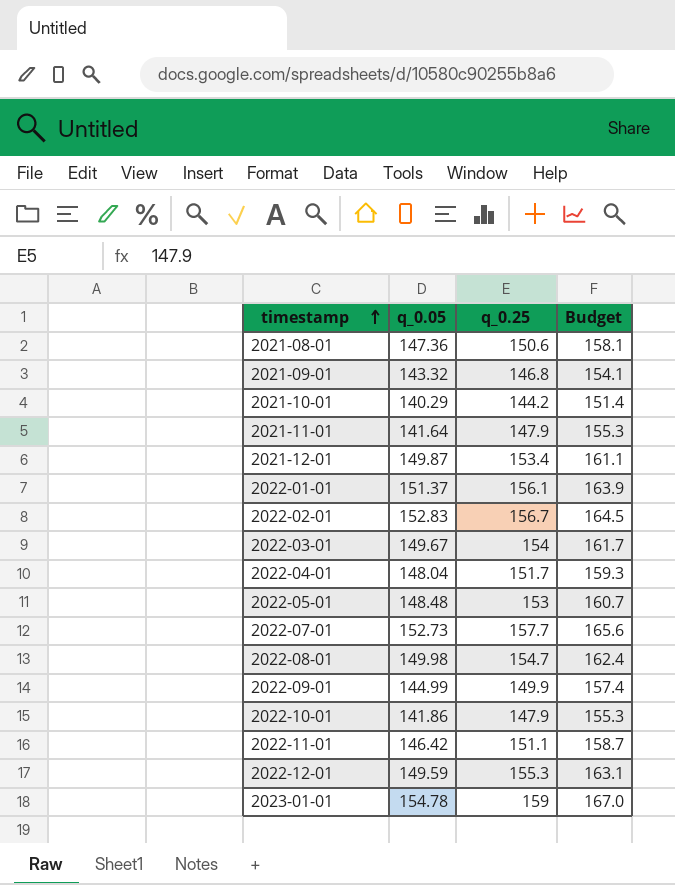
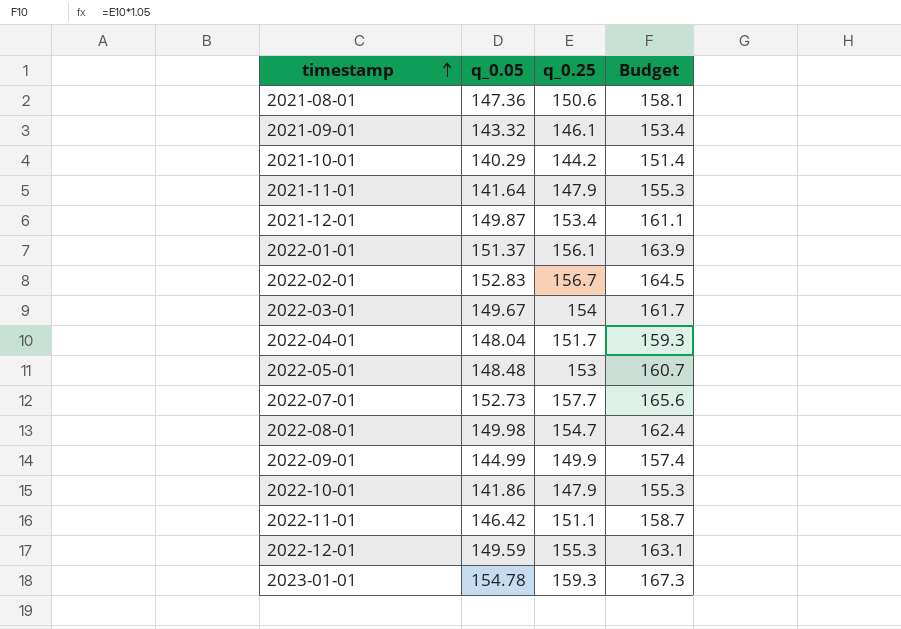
2021-09-01 | q_0.25: 146.8 -> 146.1
2021-09-01 | Budget: 154.1 -> 153.4
2023-01-01 | q_0.25: 159 -> 159.3
2023-01-01 | Budget: 167.0 -> 167.3

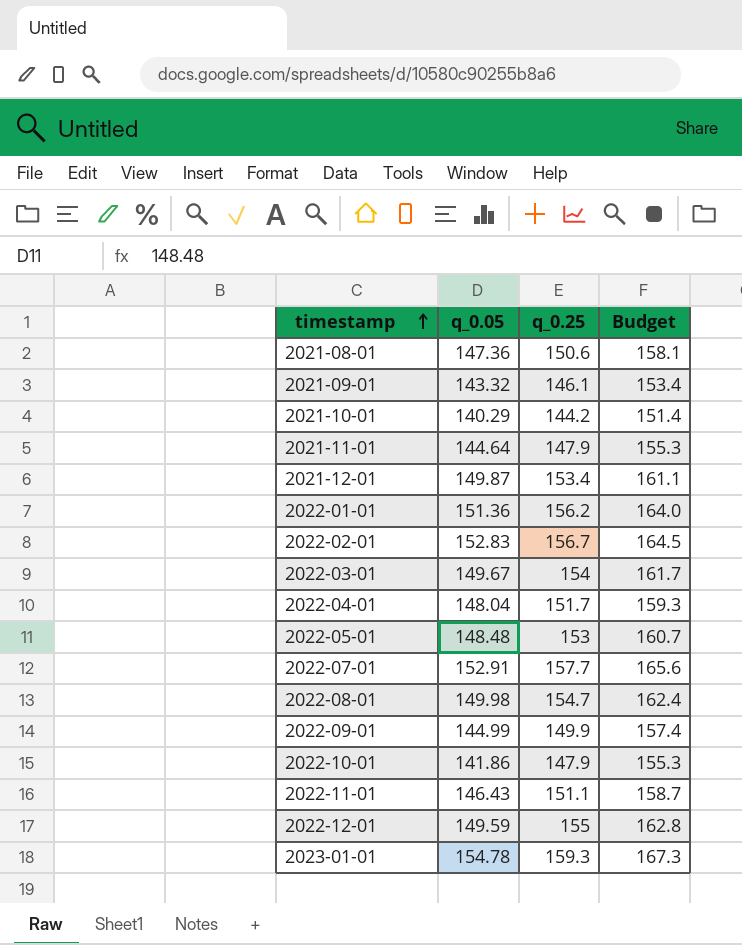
2021-11-01 | q_0.05: 141.64 -> 144.64
2022-01-01 | q_0.05: 151.37 -> 151.36
2022-01-01 | q_0.25: 156.1 -> 156.2
2022-01-01 | Budget: 163.9 -> 164.0
2022-07-01 | q_0.05: 152.73 -> 152.91
2022-11-01 | q_0.05: 146.42 -> 146.43
2022-12-01 | q_0.25: 155.3 -> 155
2022-12-01 | Budget: 163.1 -> 162.8

